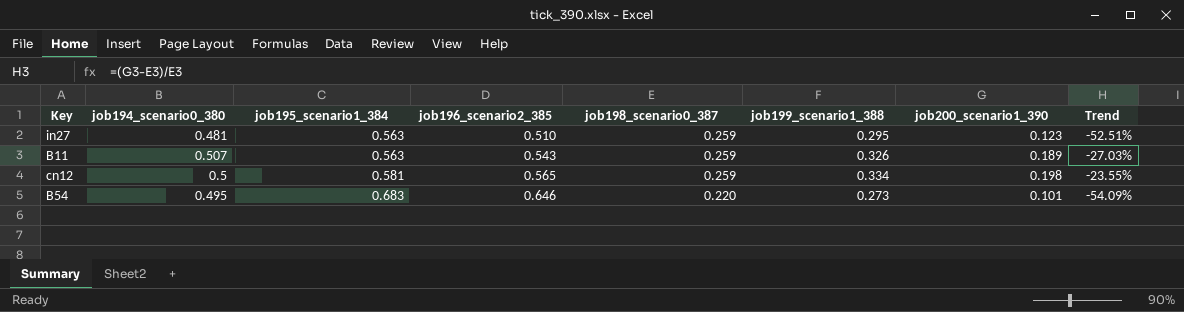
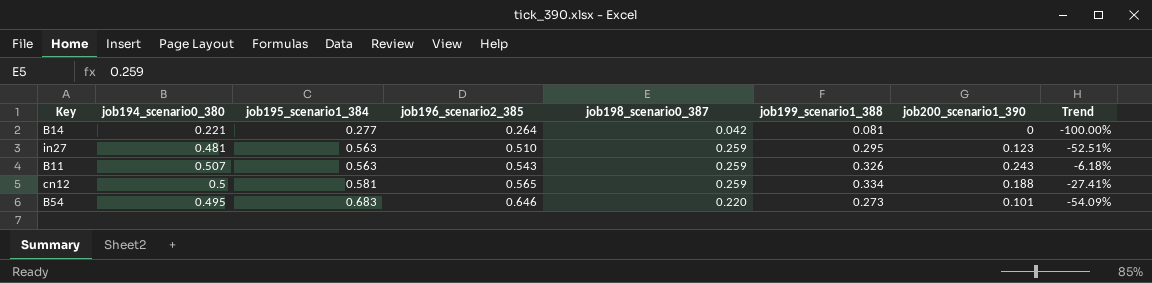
row B14: none -> 0.221 | 0.277 | 0.264 | 0.042 | 0.081 | 0 | -100.00%
B11 | job200_scenario1_390: 0.189 -> 0.243
B11 | Trend: -27.03% -> -6.18%
cn12 | job200_scenario1_390: 0.198 -> 0.188
cn12 | Trend: -23.55% -> -27.41%

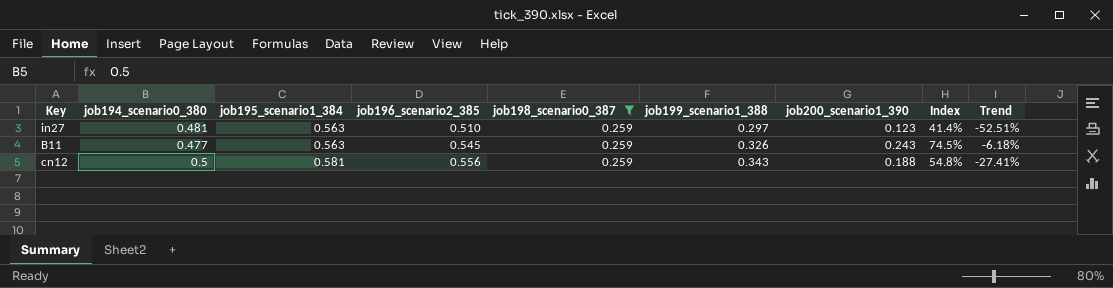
filter: none -> job198_scenario0_387 = 0.259
column Index | formula: none -> [job200_scenario1_390] / [job199_scenario1_388]
in27 | job199_scenario1_388: 0.295 -> 0.297
B11 | job194_scenario0_380: 0.507 -> 0.477
B11 | job196_scenario2_385: 0.543 -> 0.545
cn12 | job196_scenario2_385: 0.565 -> 0.556
cn12 | job199_scenario1_388: 0.334 -> 0.343

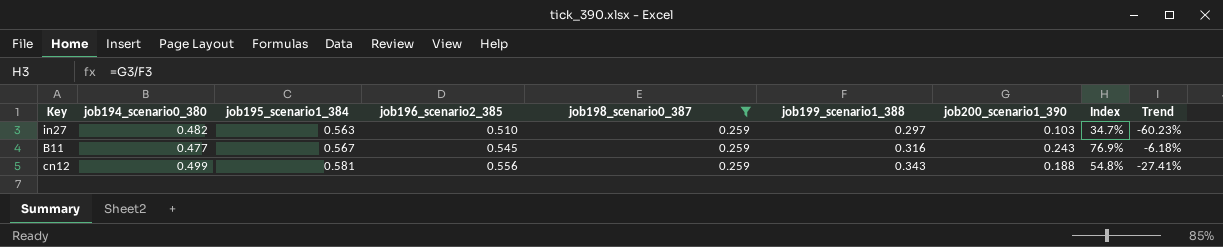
in27 | job194_scenario0_380: 0.481 -> 0.482
in27 | job200_scenario1_390: 0.123 -> 0.103
in27 | Index: 41.4% -> 34.7%
in27 | Trend: -52.51% -> -60.23%
B11 | job195_scenario1_384: 0.563 -> 0.567
B11 | job199_scenario1_388: 0.326 -> 0.316
B11 | Index: 74.5% -> 76.9%
cn12 | job194_scenario0_380: 0.5 -> 0.499

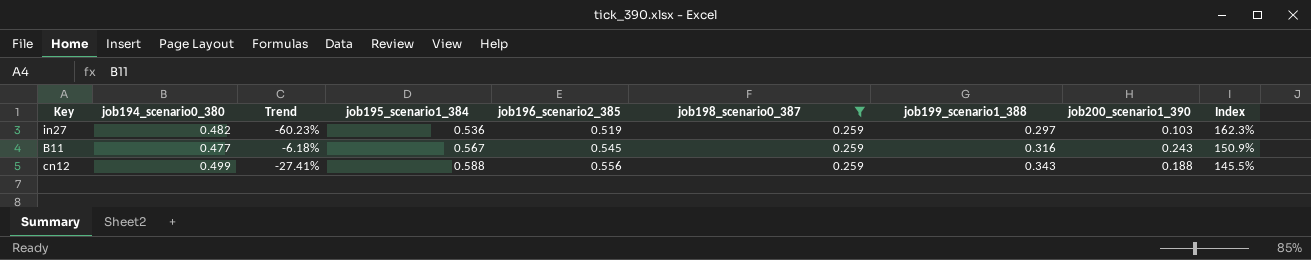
column Trend | position: 9 -> 3
column Index | formula: [job200_scenario1_390] / [job199_scenario1_388] -> [job194_scenario0_380] / [job199_scenario1_388]
in27 | job195_scenario1_384: 0.563 -> 0.536
in27 | job196_scenario2_385: 0.510 -> 0.519
cn12 | job195_scenario1_384: 0.581 -> 0.588

